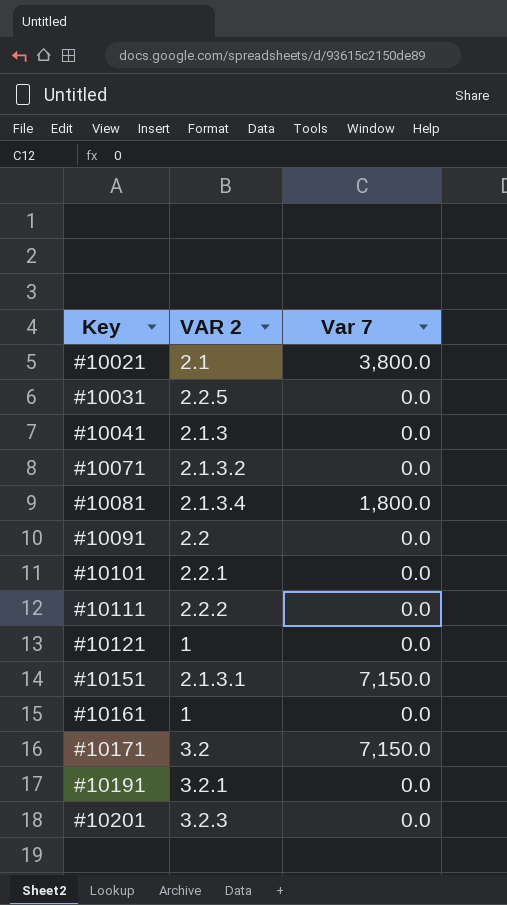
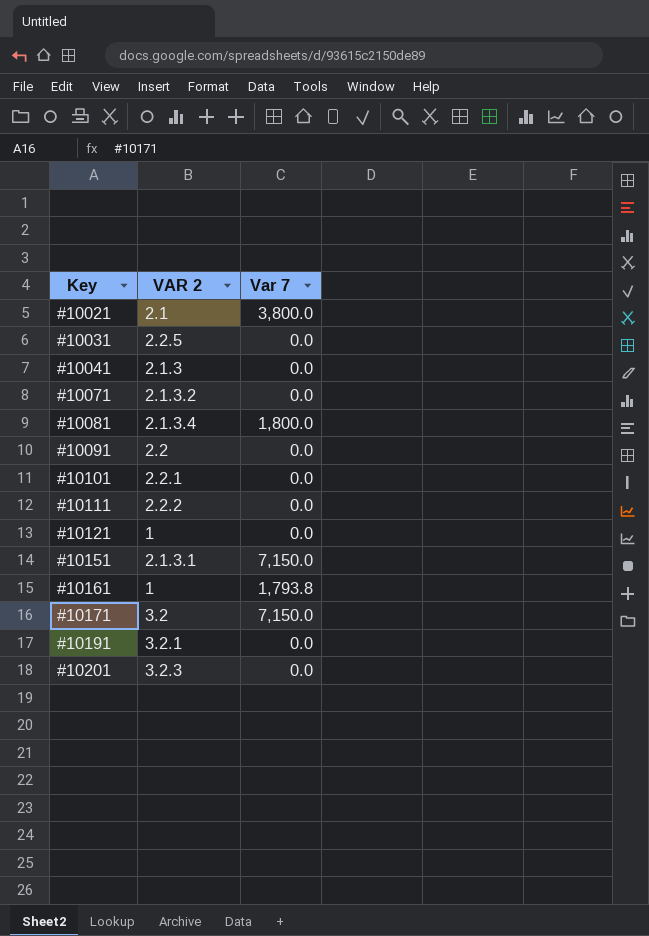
#10161 | Var 7: 0.0 -> 1,793.8

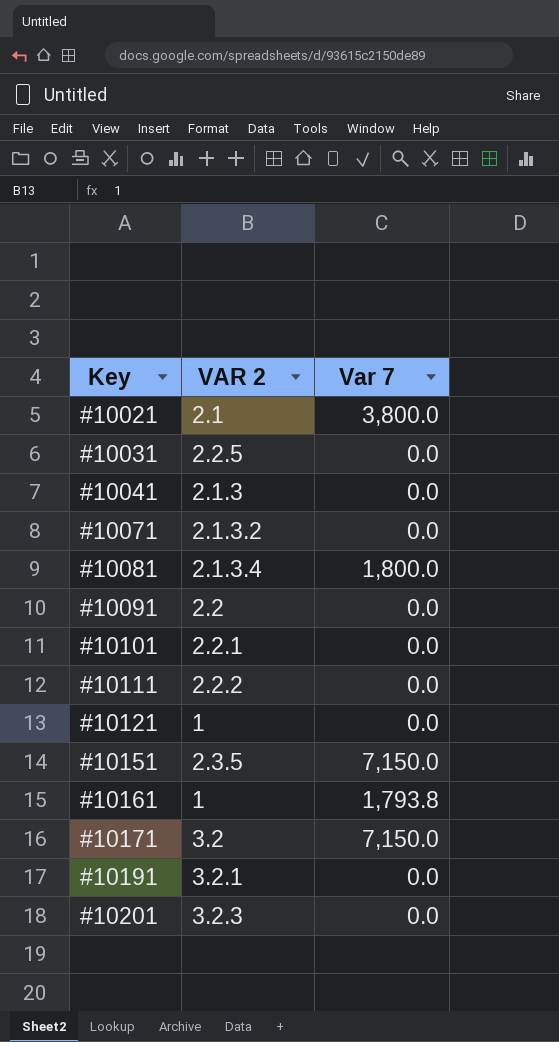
#10151 | VAR 2: 2.1.3.1 -> 2.3.5

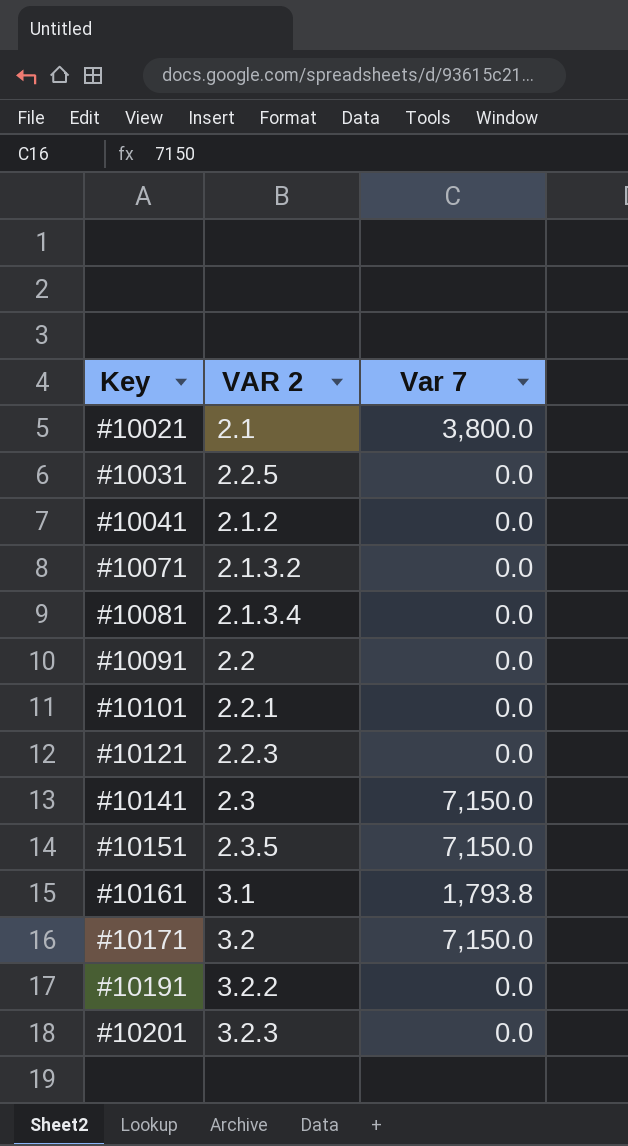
row #10111: 2.2.2 | 0.0 -> none
#10041 | VAR 2: 2.1.3 -> 2.1.2
#10081 | Var 7: 1,800.0 -> 0.0
#10121 | VAR 2: 1 -> 2.2.3
row #10141: none -> 2.3 | 7,150.0
#10161 | VAR 2: 1 -> 3.1
#10191 | VAR 2: 3.2.1 -> 3.2.2

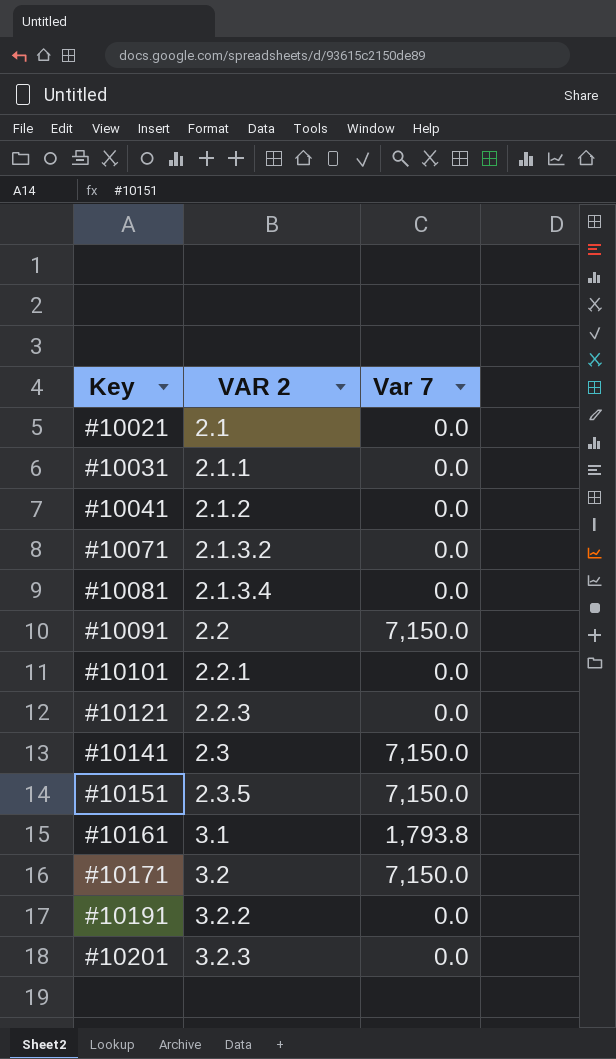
#10021 | Var 7: 3,800.0 -> 0.0
#10031 | VAR 2: 2.2.5 -> 2.1.1
#10091 | Var 7: 0.0 -> 7,150.0

